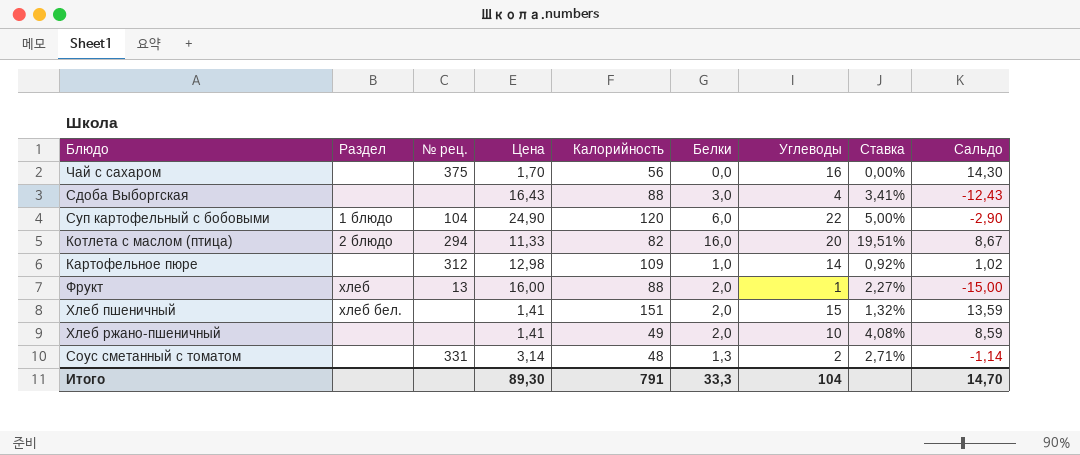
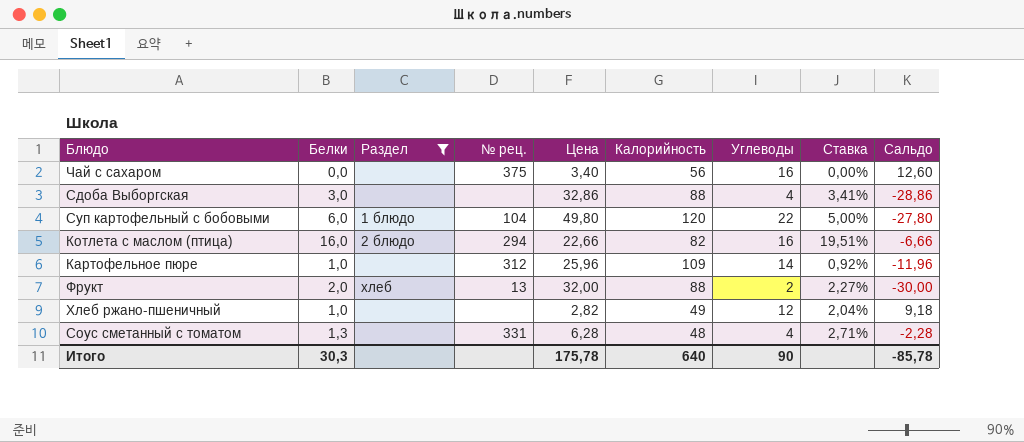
filter: none -> Раздел != хлеб бел.
column Белки | position: 6 -> 2
Чай с сахаром | Цена: 1,70 -> 3,40
Чай с сахаром | Сальдо: 14,30 -> 12,60
Сдоба Выборгская | Цена: 16,43 -> 32,86
Сдоба Выборгская | Сальдо: -12,43 -> -28,86
Суп картофельный с бобовыми | Цена: 24,90 -> 49,80
Суп картофельный с бобовыми | Сальдо: -2,90 -> -27,80
Котлета с маслом (птица) | Цена: 11,33 -> 22,66
Котлета с маслом (птица) | Углеводы: 20 -> 16
Котлета с маслом (птица) | Сальдо: 8,67 -> -6,66
Картофельное пюре | Цена: 12,98 -> 25,96
Картофельное пюре | Сальдо: 1,02 -> -11,96
Фрукт | Цена: 16,00 -> 32,00
Фрукт | Углеводы: 1 -> 2
Фрукт | Сальдо: -15,00 -> -30,00
Хлеб ржано-пшеничный | Белки: 2,0 -> 1,0
Хлеб ржано-пшеничный | Цена: 1,41 -> 2,82
Хлеб ржано-пшеничный | Углеводы: 10 -> 12
Хлеб ржано-пшеничный | Ставка: 4,08% -> 2,04%
Хлеб ржано-пшеничный | Сальдо: 8,59 -> 9,18
Соус сметанный с томатом | Цена: 3,14 -> 6,28
Соус сметанный с томатом | Углеводы: 2 -> 4
Соус сметанный с томатом | Сальдо: -1,14 -> -2,28
Итого | Белки: 33,3 -> 30,3
Итого | Цена: 89,30 -> 175,78
Итого | Калорийность: 791 -> 640
Итого | Углеводы: 104 -> 90
Итого | Сальдо: 14,70 -> -85,78

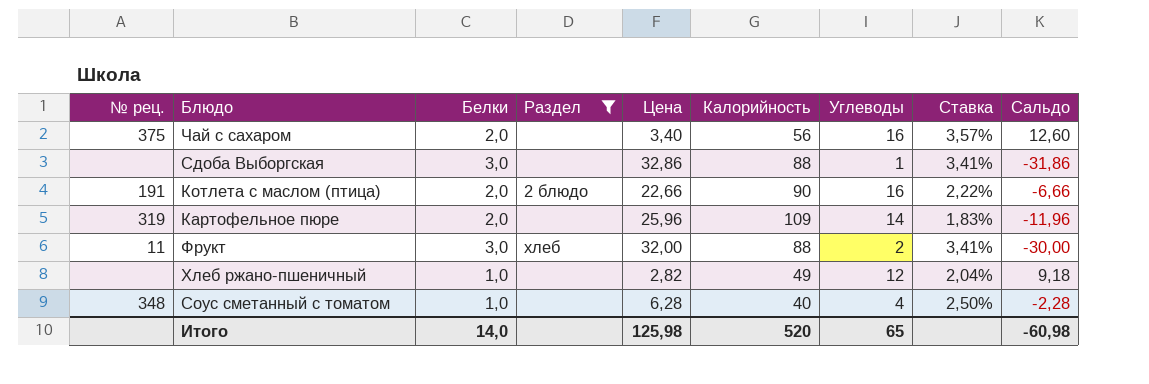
column № рец. | position: 4 -> 1
row Суп картофельный с бобовыми: 6,0 | 1 блюдо | 104 | 49,80 | 120 | 22 | 5,00% | -27,80 -> none
Чай с сахаром | Белки: 0,0 -> 2,0
Чай с сахаром | Ставка: 0,00% -> 3,57%
Сдоба Выборгская | Углеводы: 4 -> 1
Сдоба Выборгская | Сальдо: -28,86 -> -31,86
Котлета с маслом (птица) | № рец.: 294 -> 191
Котлета с маслом (птица) | Белки: 16,0 -> 2,0
Котлета с маслом (птица) | Калорийность: 82 -> 90
Котлета с маслом (птица) | Ставка: 19,51% -> 2,22%
Картофельное пюре | № рец.: 312 -> 319
Картофельное пюре | Белки: 1,0 -> 2,0
Картофельное пюре | Ставка: 0,92% -> 1,83%
Фрукт | № рец.: 13 -> 11
Фрукт | Белки: 2,0 -> 3,0
Фрукт | Ставка: 2,27% -> 3,41%
Соус сметанный с томатом | № рец.: 331 -> 348
Соус сметанный с томатом | Белки: 1,3 -> 1,0
Соус сметанный с томатом | Калорийность: 48 -> 40
Соус сметанный с томатом | Ставка: 2,71% -> 2,50%
Итого | Белки: 30,3 -> 14,0
Итого | Цена: 175,78 -> 125,98
Итого | Калорийность: 640 -> 520
Итого | Углеводы: 90 -> 65
Итого | Сальдо: -85,78 -> -60,98

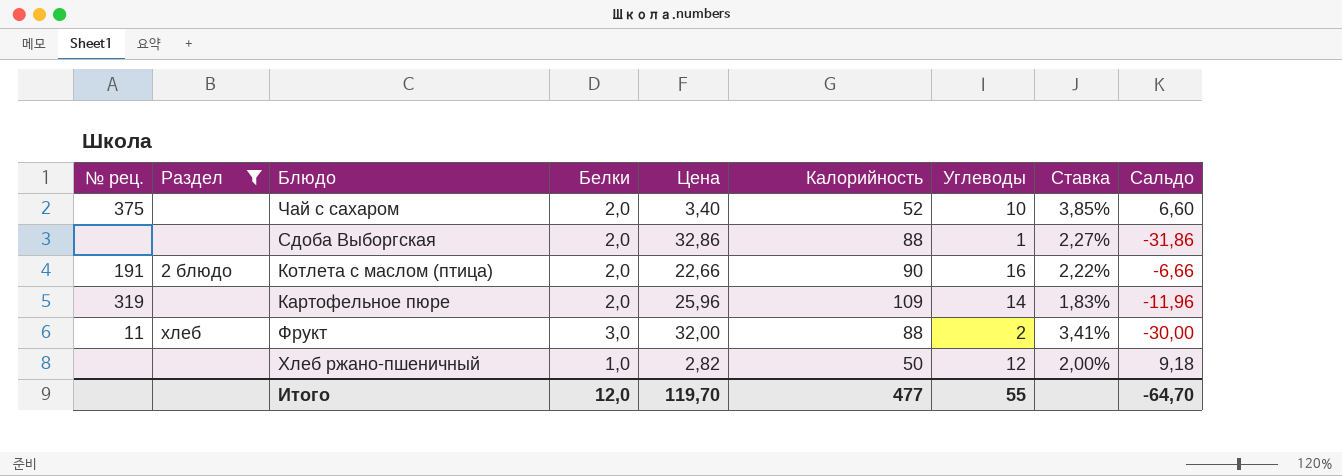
column Раздел | position: 4 -> 2
row Соус сметанный с томатом: 348 | 1,0 | none | 6,28 | 40 | 4 | 2,50% | -2,28 -> none
Чай с сахаром | Калорийность: 56 -> 52
Чай с сахаром | Углеводы: 16 -> 10
Чай с сахаром | Ставка: 3,57% -> 3,85%
Чай с сахаром | Сальдо: 12,60 -> 6,60
Сдоба Выборгская | Белки: 3,0 -> 2,0
Сдоба Выборгская | Ставка: 3,41% -> 2,27%
Хлеб ржано-пшеничный | Калорийность: 49 -> 50
Хлеб ржано-пшеничный | Ставка: 2,04% -> 2,00%
Итого | Белки: 14,0 -> 12,0
Итого | Цена: 125,98 -> 119,70
Итого | Калорийность: 520 -> 477
Итого | Углеводы: 65 -> 55
Итого | Сальдо: -60,98 -> -64,70

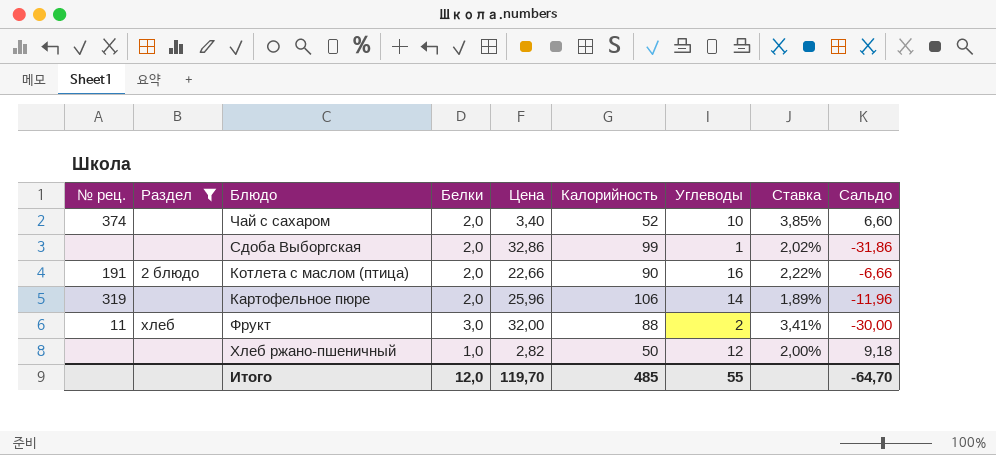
Чай с сахаром | № рец.: 375 -> 374
Сдоба Выборгская | Калорийность: 88 -> 99
Сдоба Выборгская | Ставка: 2,27% -> 2,02%
Картофельное пюре | Калорийность: 109 -> 106
Картофельное пюре | Ставка: 1,83% -> 1,89%
Итого | Калорийность: 477 -> 485

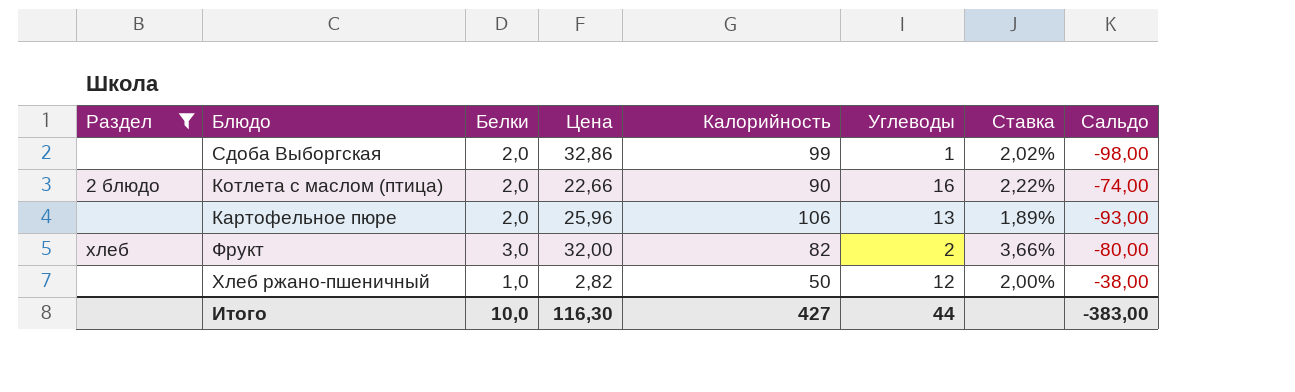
column № рец. | position: 1 -> none
column Сальдо | formula: [Углеводы] - [Цена] -> [Углеводы] - [Калорийность]
row Чай с сахаром: 374 | none | 2,0 | 3,40 | 52 | 10 | 3,85% | 6,60 -> none
Картофельное пюре | Углеводы: 14 -> 13
Фрукт | Калорийность: 88 -> 82
Фрукт | Ставка: 3,41% -> 3,66%
Итого | Белки: 12,0 -> 10,0
Итого | Цена: 119,70 -> 116,30
Итого | Калорийность: 485 -> 427
Итого | Углеводы: 55 -> 44
Итого | Сальдо: -64,70 -> -383,00

